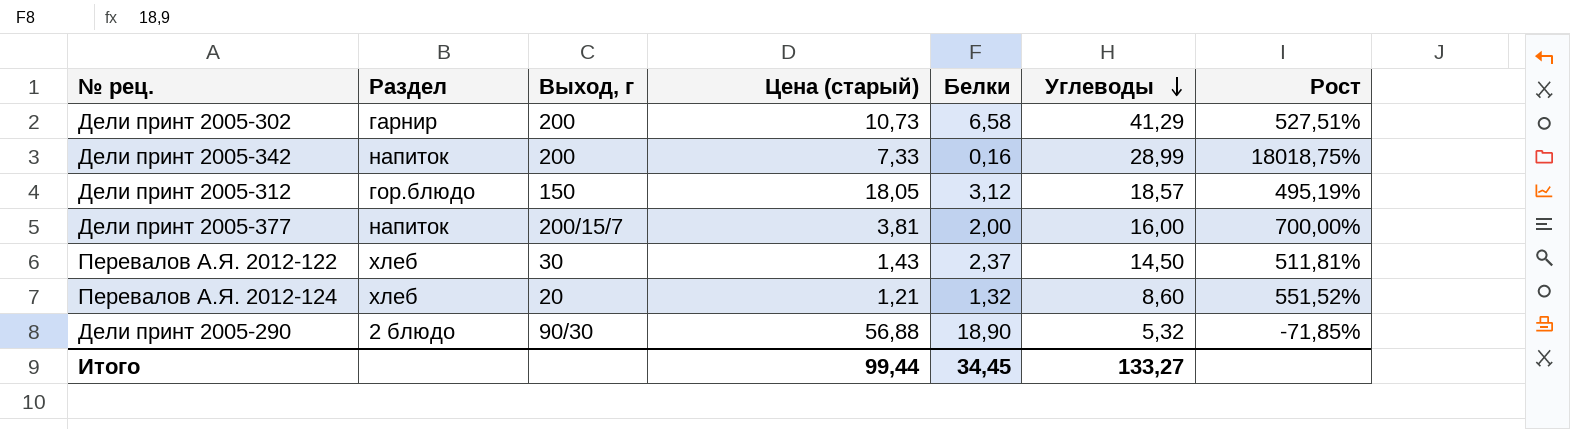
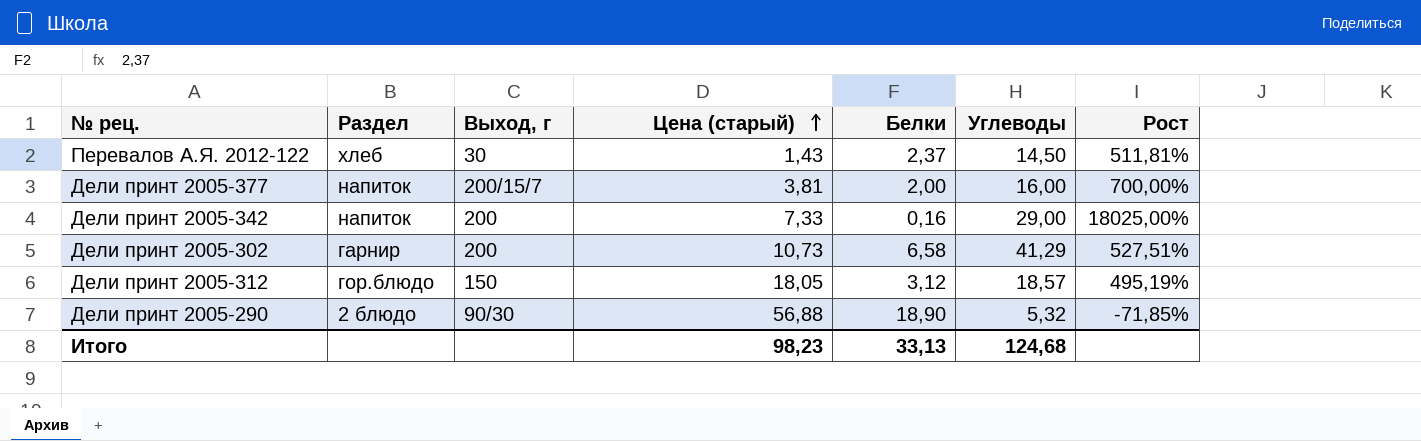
row order: Углеводы descending -> Цена (старый) ascending
row Перевалов А.Я. 2012-124: хлеб | 20 | 1,21 | 1,32 | 8,60 | 551,52% -> none
Дели принт 2005-342 | Углеводы: 28,99 -> 29,00
Дели принт 2005-342 | Рост: 18018,75% -> 18025,00%
Итого | Цена (старый): 99,44 -> 98,23
Итого | Белки: 34,45 -> 33,13
Итого | Углеводы: 133,27 -> 124,68

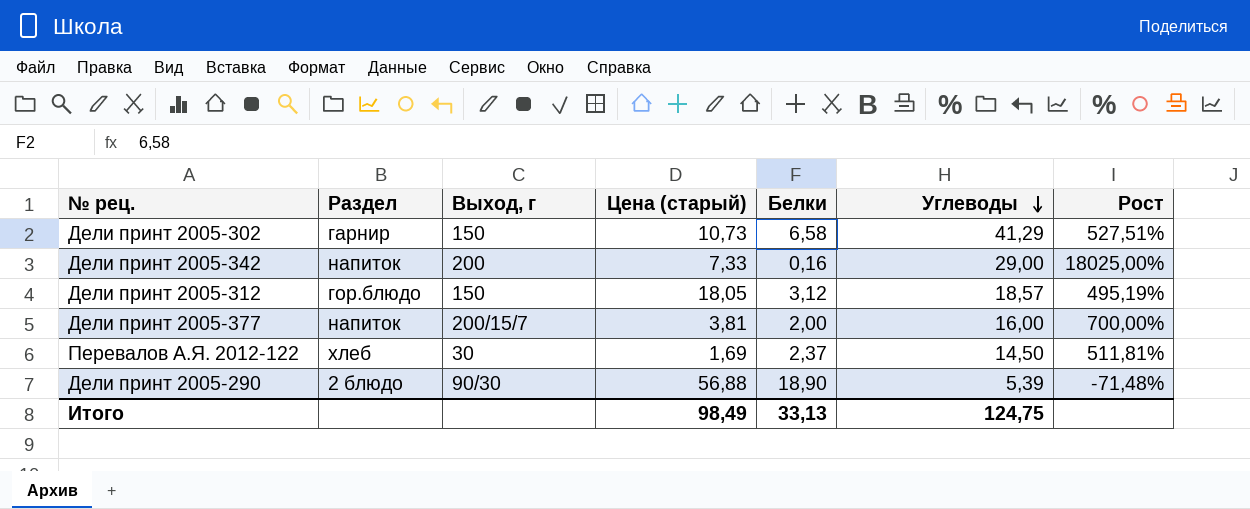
row order: Цена (старый) ascending -> Углеводы descending
Дели принт 2005-302 | Выход, г: 200 -> 150
Перевалов А.Я. 2012-122 | Цена (старый): 1,43 -> 1,69
Дели принт 2005-290 | Углеводы: 5,32 -> 5,39
Дели принт 2005-290 | Рост: -71,85% -> -71,48%
Итого | Цена (старый): 98,23 -> 98,49
Итого | Углеводы: 124,68 -> 124,75

